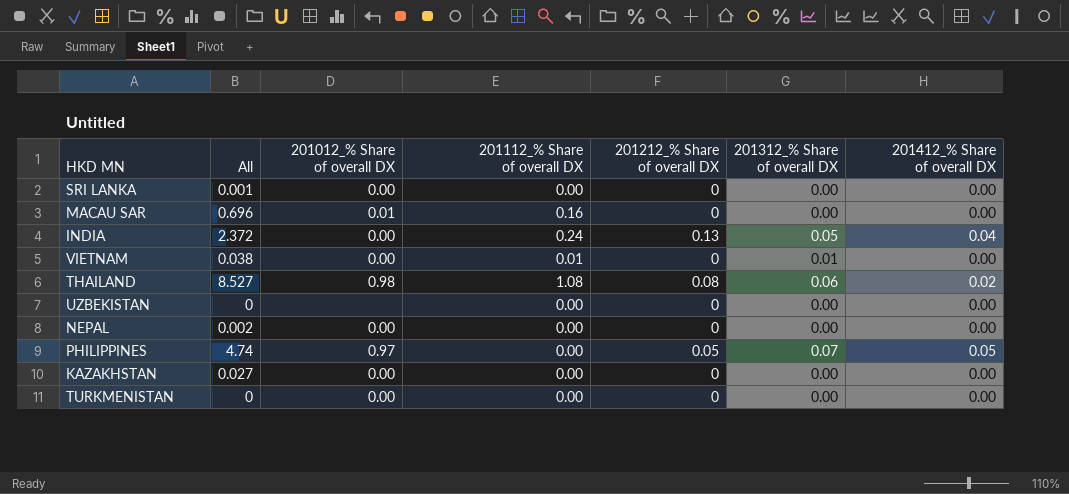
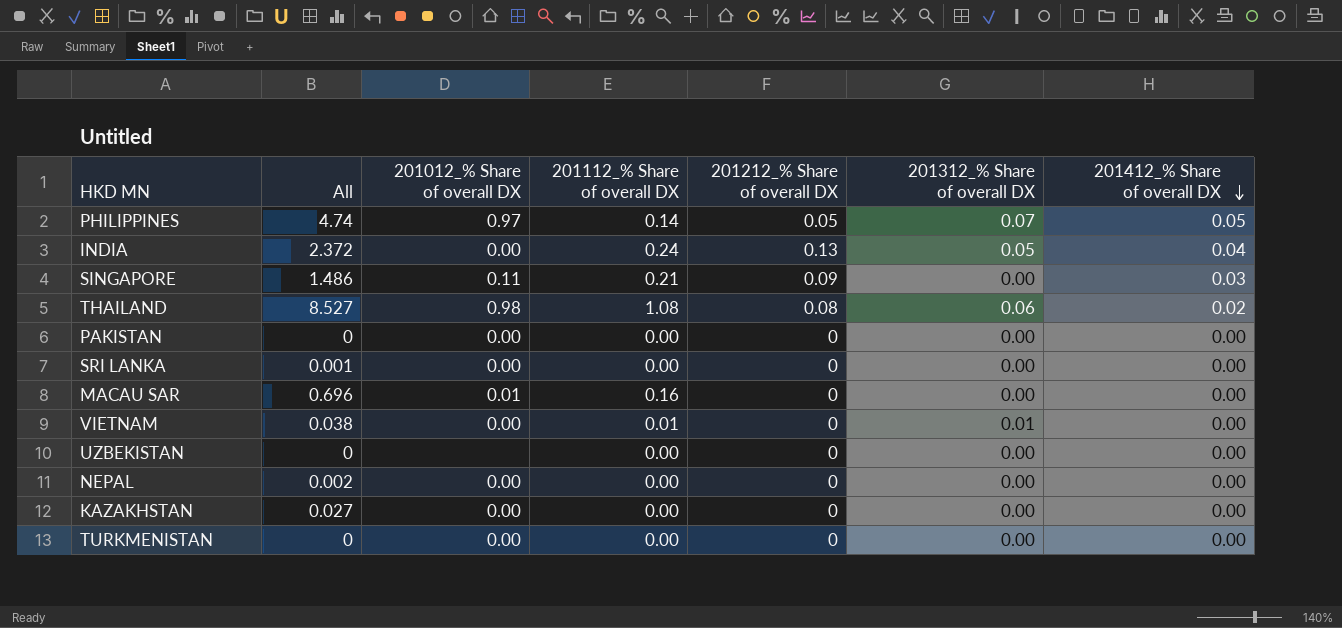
row order: none -> 201412_% Share of overall DX descending
PHILIPPINES | 201112_% Share of overall DX: 0.00 -> 0.14
row SINGAPORE: none -> 1.486 | 0.11 | 0.21 | 0.09 | 0.00 | 0.03
row PAKISTAN: none -> 0 | 0.00 | 0.00 | 0 | 0.00 | 0.00

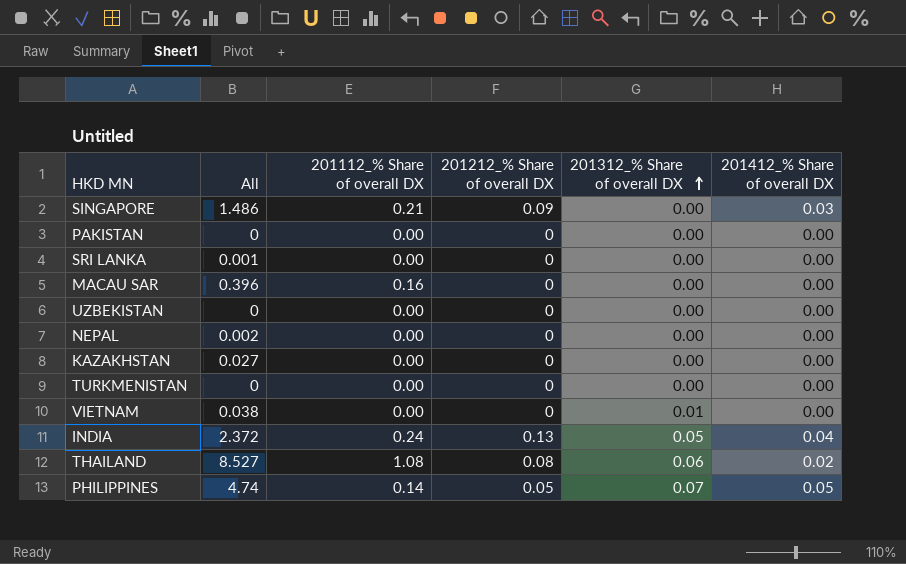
row order: 201412_% Share of overall DX descending -> 201312_% Share of overall DX ascending
column 201012_% Share of overall DX | position: 3 -> none
MACAU SAR | All: 0.696 -> 0.396
VIETNAM | 201112_% Share of overall DX: 0.01 -> 0.00

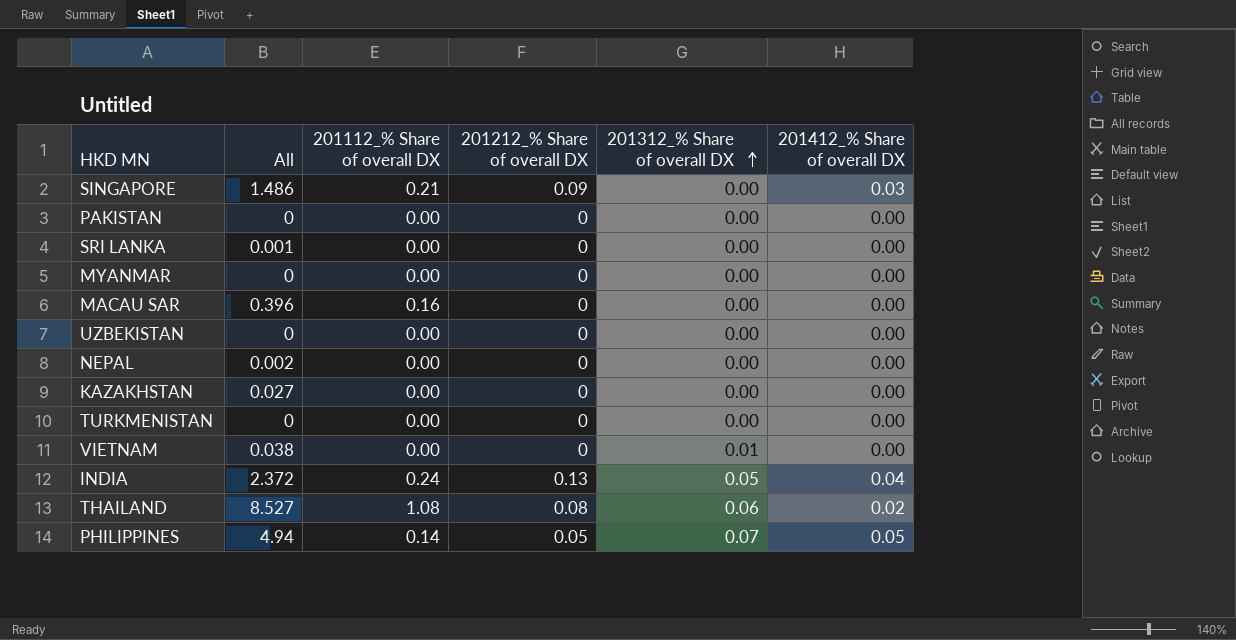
row MYANMAR: none -> 0 | 0.00 | 0 | 0.00 | 0.00
PHILIPPINES | All: 4.74 -> 4.94

